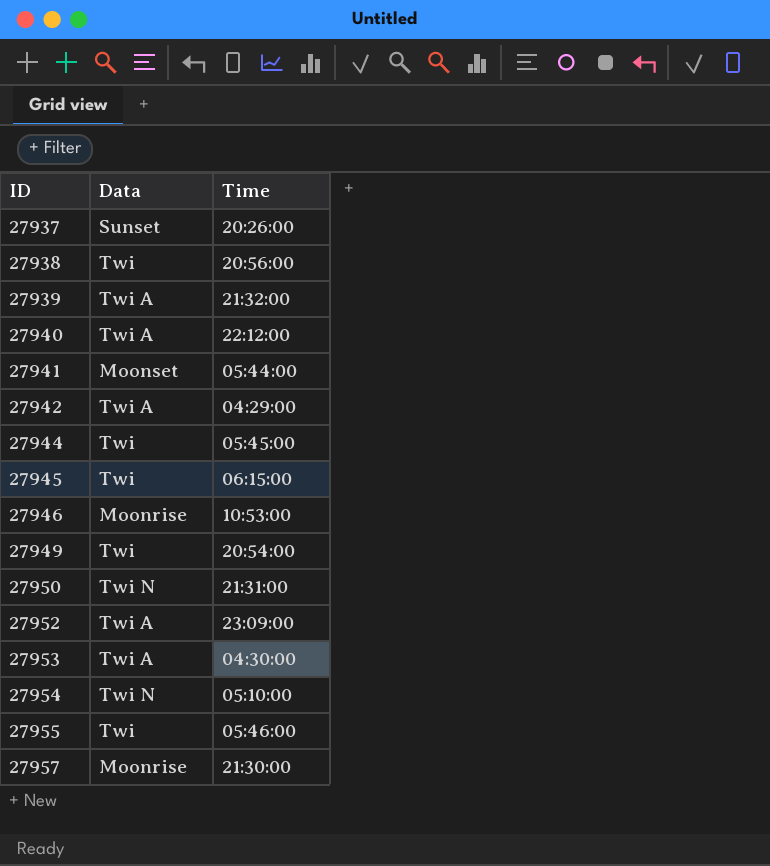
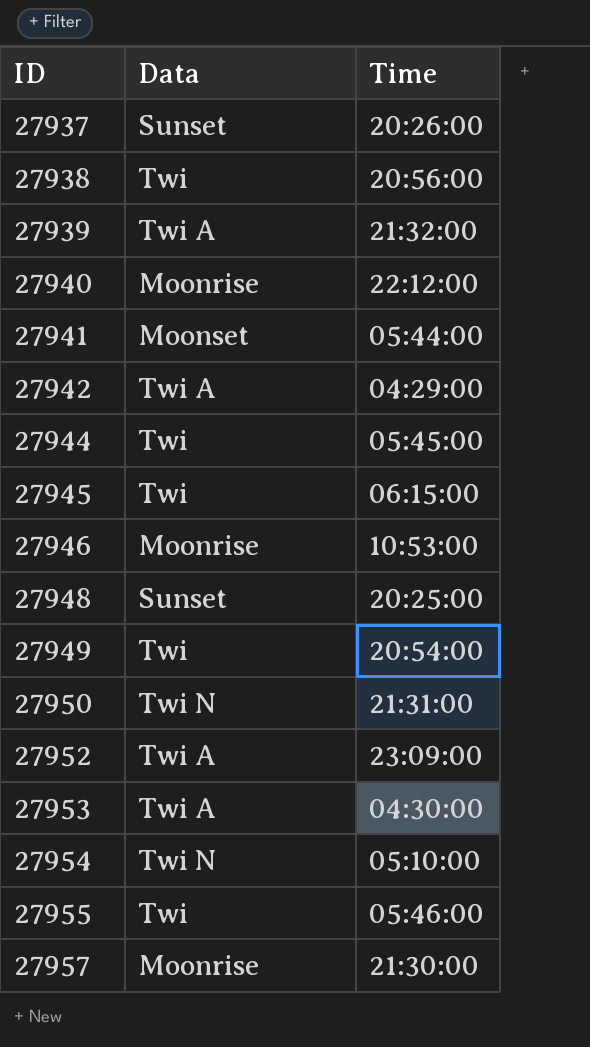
27940 | Data: Twi A -> Moonrise
row 27948: none -> Sunset | 20:25:00

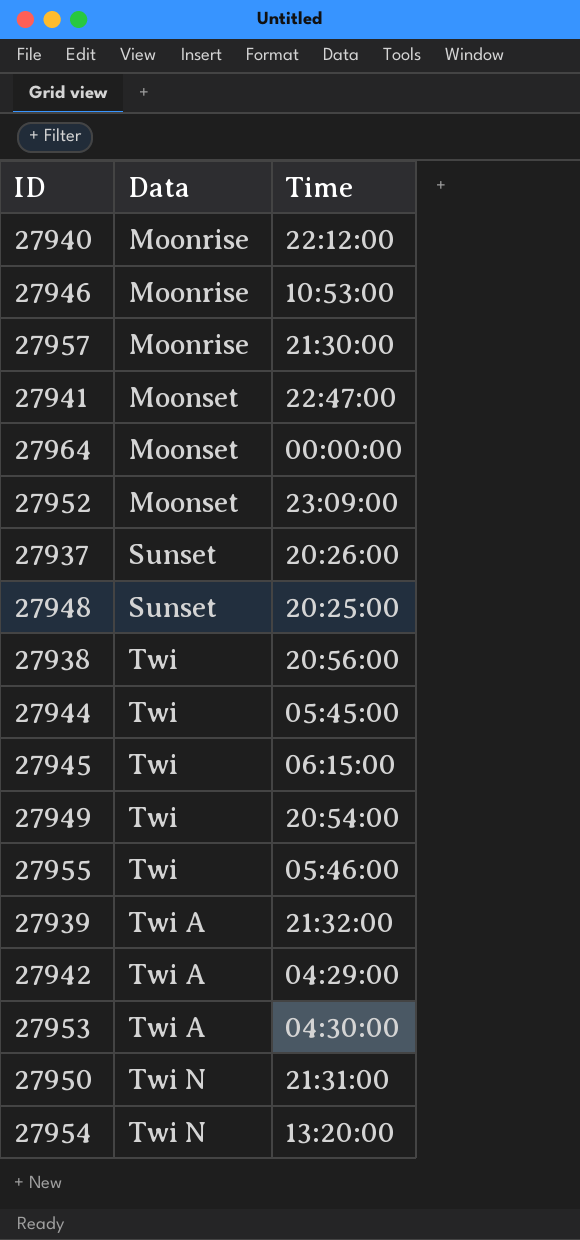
row order: ID ascending -> Data ascending
27941 | Time: 05:44:00 -> 22:47:00
row 27964: none -> Moonset | 00:00:00
27952 | Data: Twi A -> Moonset
27954 | Time: 05:10:00 -> 13:20:00

